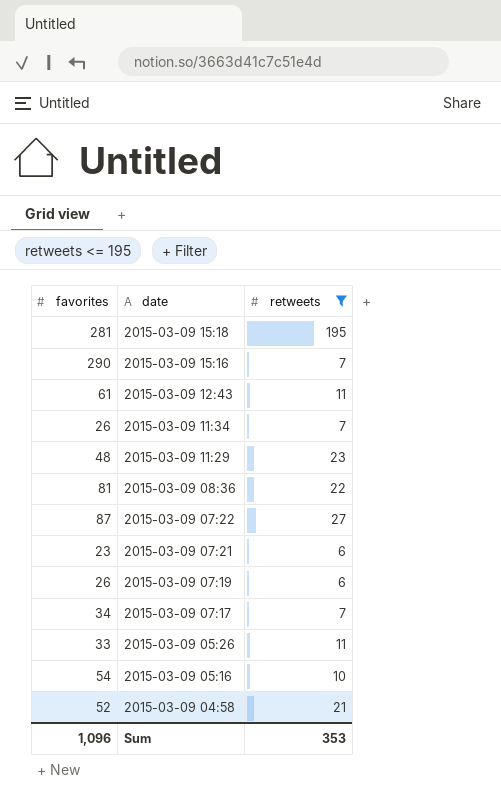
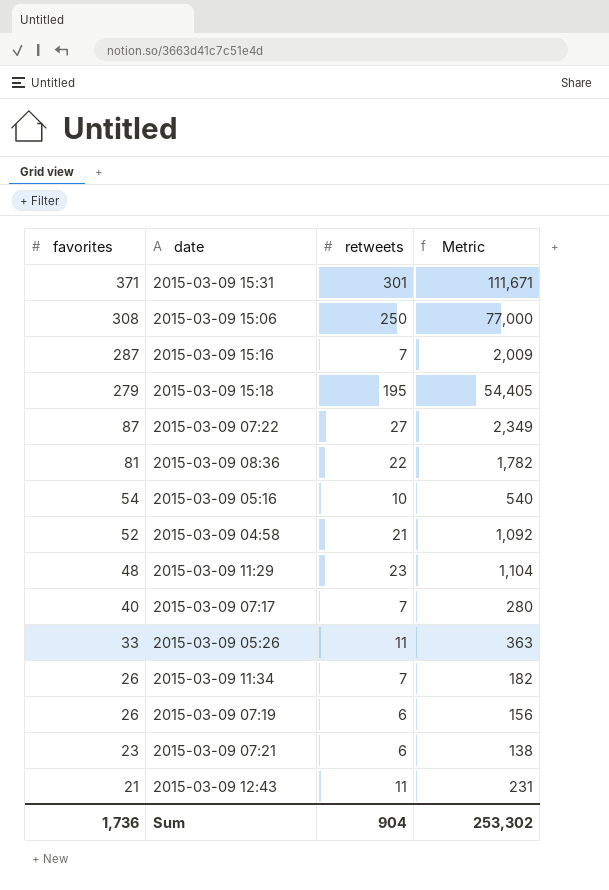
filter: retweets <= 195 -> none
row order: date descending -> favorites descending
column Metric | formula: none -> [favorites] * [retweets]
2015-03-09 15:16 | favorites: 290 -> 287
2015-03-09 15:18 | favorites: 281 -> 279
2015-03-09 07:17 | favorites: 34 -> 40
2015-03-09 12:43 | favorites: 61 -> 21
Sum | favorites: 1,096 -> 1,736
Sum | retweets: 353 -> 904

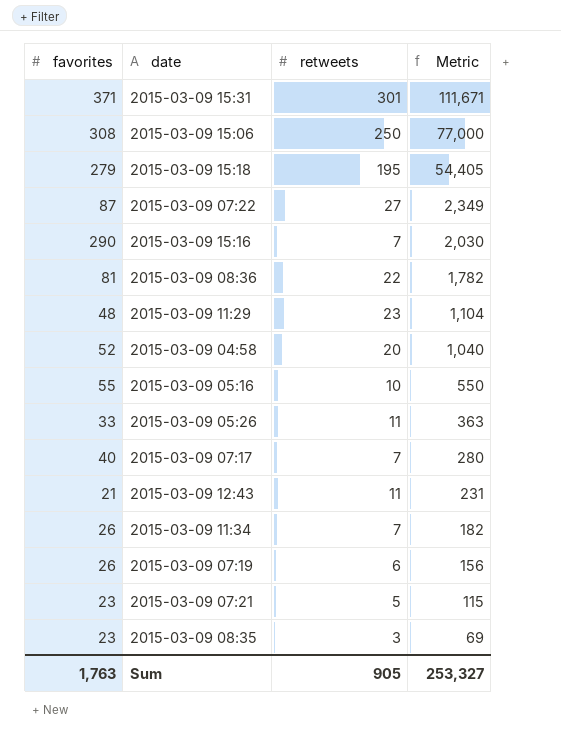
row order: favorites descending -> Metric descending
2015-03-09 15:16 | favorites: 287 -> 290
2015-03-09 15:16 | Metric: 2,009 -> 2,030
2015-03-09 04:58 | retweets: 21 -> 20
2015-03-09 04:58 | Metric: 1,092 -> 1,040
2015-03-09 05:16 | favorites: 54 -> 55
2015-03-09 05:16 | Metric: 540 -> 550
2015-03-09 07:21 | retweets: 6 -> 5
2015-03-09 07:21 | Metric: 138 -> 115
row 2015-03-09 08:35: none -> 23 | 3 | 69
Sum | favorites: 1,736 -> 1,763
Sum | retweets: 904 -> 905
Sum | Metric: 253,302 -> 253,327

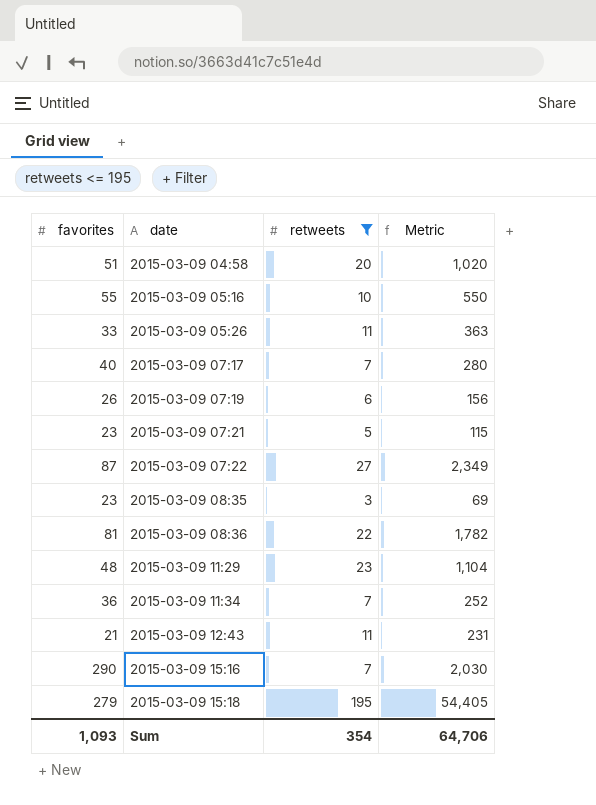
filter: none -> retweets <= 195
row order: Metric descending -> date ascending
2015-03-09 04:58 | favorites: 52 -> 51
2015-03-09 04:58 | Metric: 1,040 -> 1,020
2015-03-09 11:34 | favorites: 26 -> 36
2015-03-09 11:34 | Metric: 182 -> 252
Sum | favorites: 1,763 -> 1,093
Sum | retweets: 905 -> 354
Sum | Metric: 253,327 -> 64,706

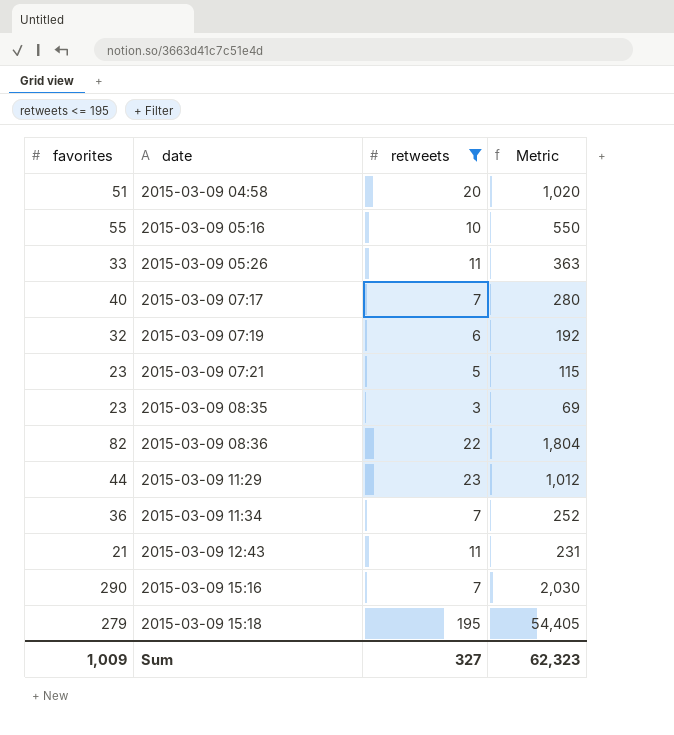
row 2015-03-09 07:22: 87 | 27 | 2,349 -> none
2015-03-09 07:19 | favorites: 26 -> 32
2015-03-09 07:19 | Metric: 156 -> 192
2015-03-09 08:36 | favorites: 81 -> 82
2015-03-09 08:36 | Metric: 1,782 -> 1,804
2015-03-09 11:29 | favorites: 48 -> 44
2015-03-09 11:29 | Metric: 1,104 -> 1,012
Sum | favorites: 1,093 -> 1,009
Sum | retweets: 354 -> 327
Sum | Metric: 64,706 -> 62,323

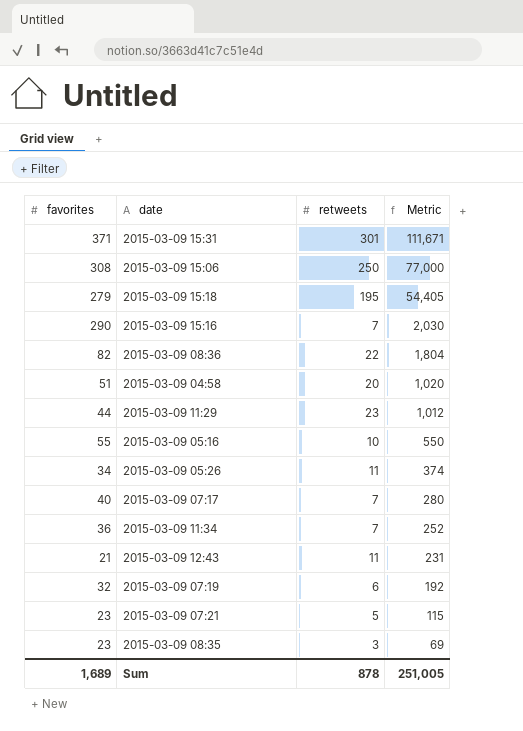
filter: retweets <= 195 -> none
row order: date ascending -> Metric descending
2015-03-09 05:26 | favorites: 33 -> 34
2015-03-09 05:26 | Metric: 363 -> 374
Sum | favorites: 1,009 -> 1,689
Sum | retweets: 327 -> 878
Sum | Metric: 62,323 -> 251,005

